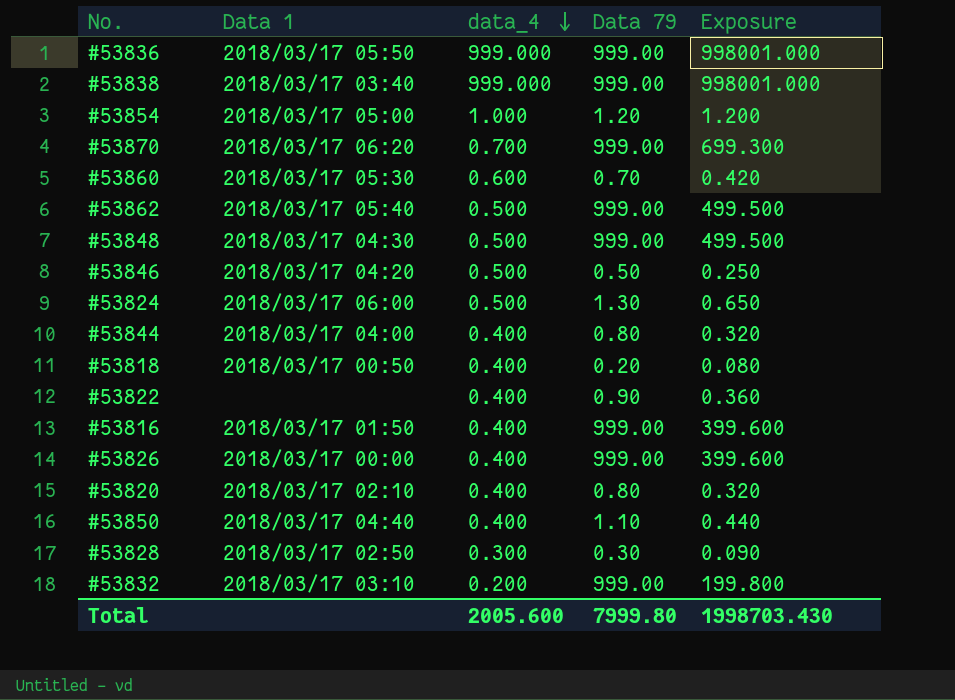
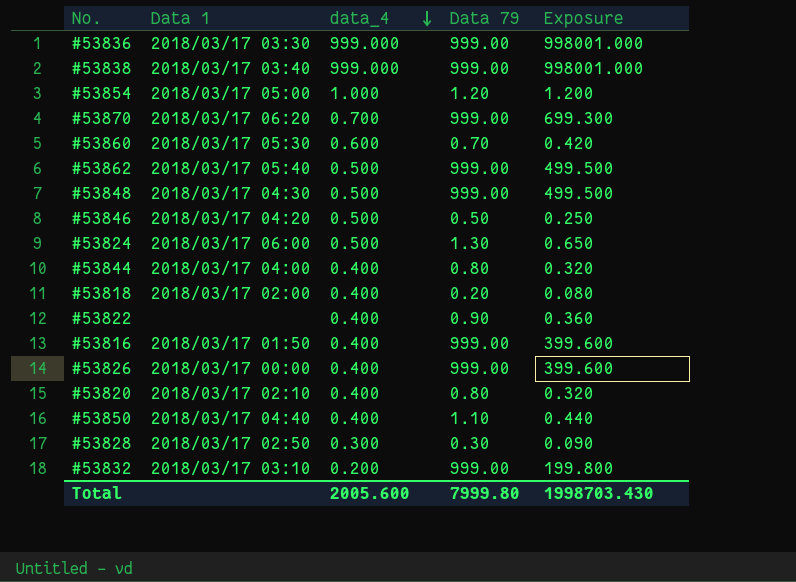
#53836 | Data 1: 2018/03/17 05:50 -> 2018/03/17 03:30
#53818 | Data 1: 2018/03/17 00:50 -> 2018/03/17 02:00

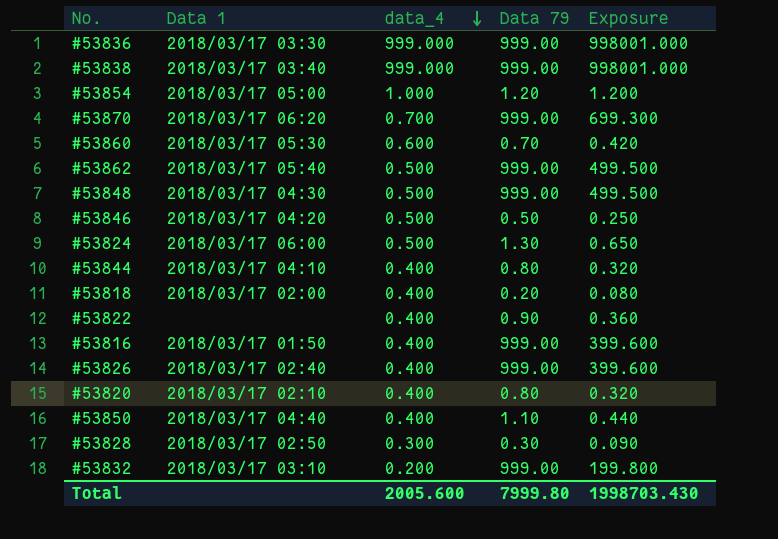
#53844 | Data 1: 2018/03/17 04:00 -> 2018/03/17 04:10
#53826 | Data 1: 2018/03/17 00:00 -> 2018/03/17 02:40

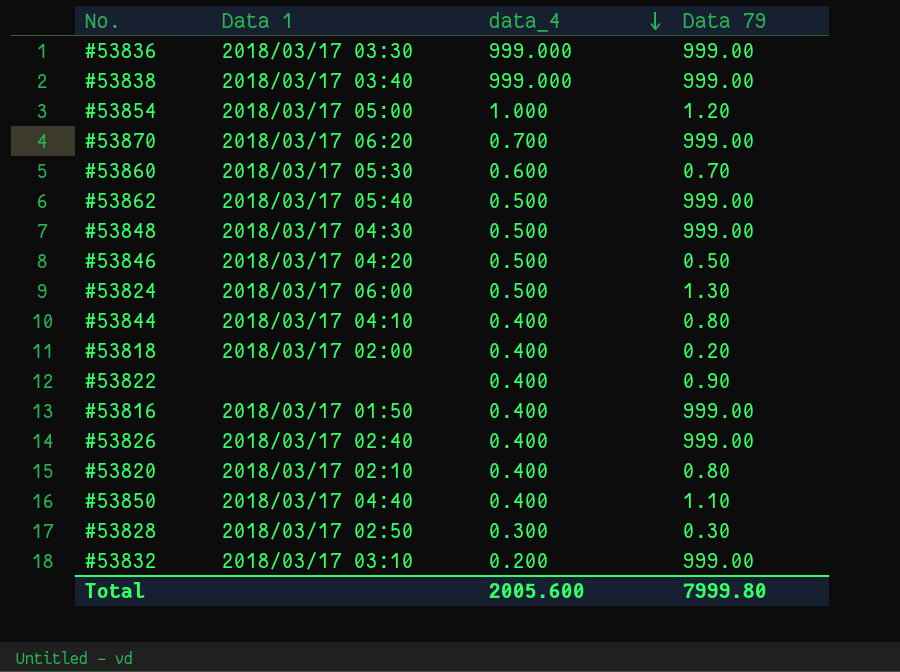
column Exposure | formula: [data_4] * [Data 79] -> none

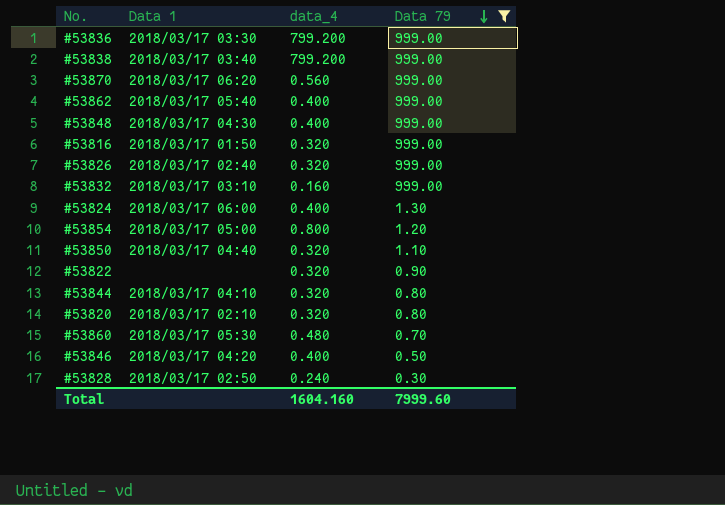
filter: none -> Data 79 != 0.20
row order: data_4 descending -> Data 79 descending
#53836 | data_4: 999.000 -> 799.200
#53838 | data_4: 999.000 -> 799.200
#53870 | data_4: 0.700 -> 0.560
#53862 | data_4: 0.500 -> 0.400
#53848 | data_4: 0.500 -> 0.400
#53816 | data_4: 0.400 -> 0.320
#53826 | data_4: 0.400 -> 0.320
#53832 | data_4: 0.200 -> 0.160
#53824 | data_4: 0.500 -> 0.400
#53854 | data_4: 1.000 -> 0.800
#53850 | data_4: 0.400 -> 0.320
#53822 | data_4: 0.400 -> 0.320
#53844 | data_4: 0.400 -> 0.320
#53820 | data_4: 0.400 -> 0.320
#53860 | data_4: 0.600 -> 0.480
#53846 | data_4: 0.500 -> 0.400
#53828 | data_4: 0.300 -> 0.240
Total | data_4: 2005.600 -> 1604.160
Total | Data 79: 7999.80 -> 7999.60

